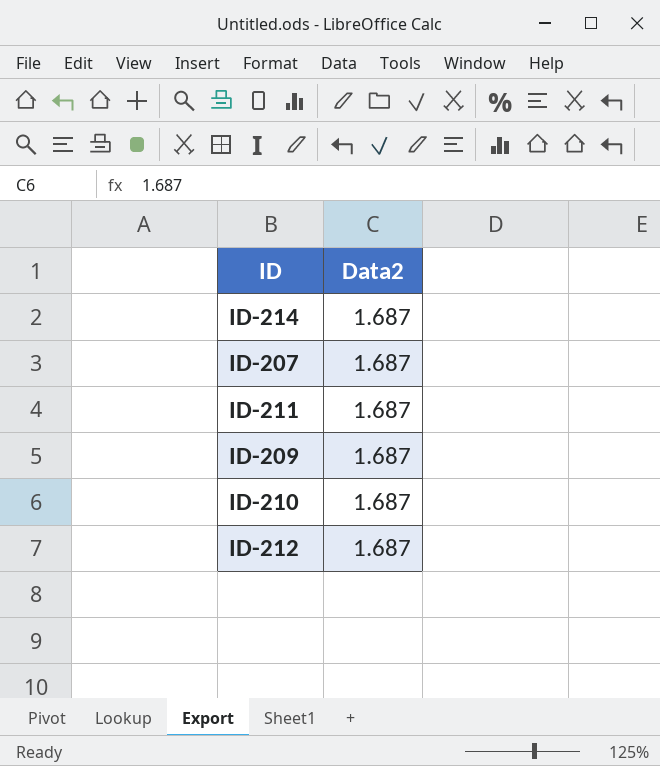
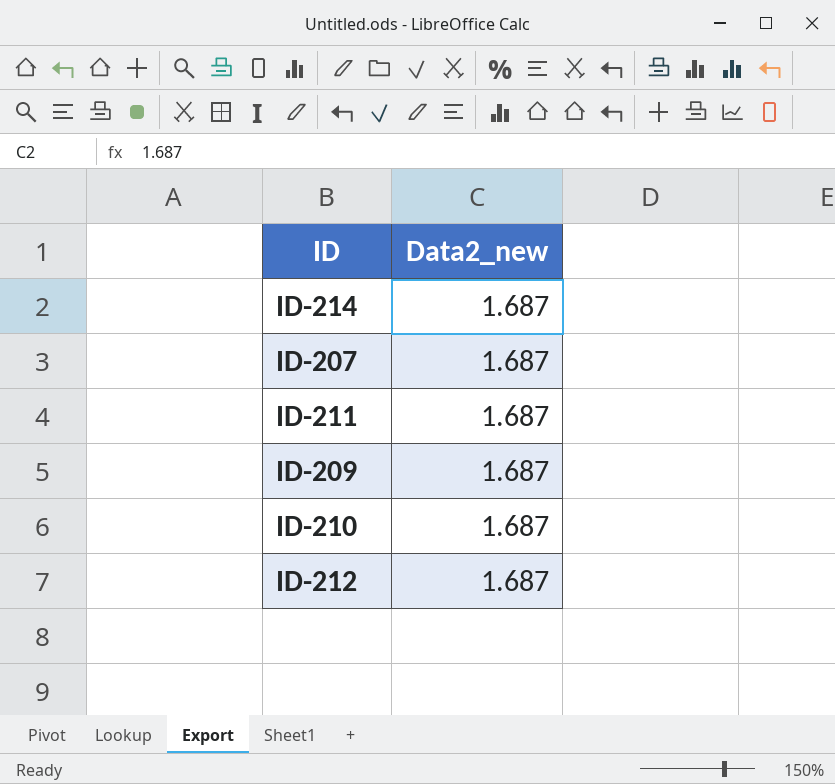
column name: Data2 -> Data2_new

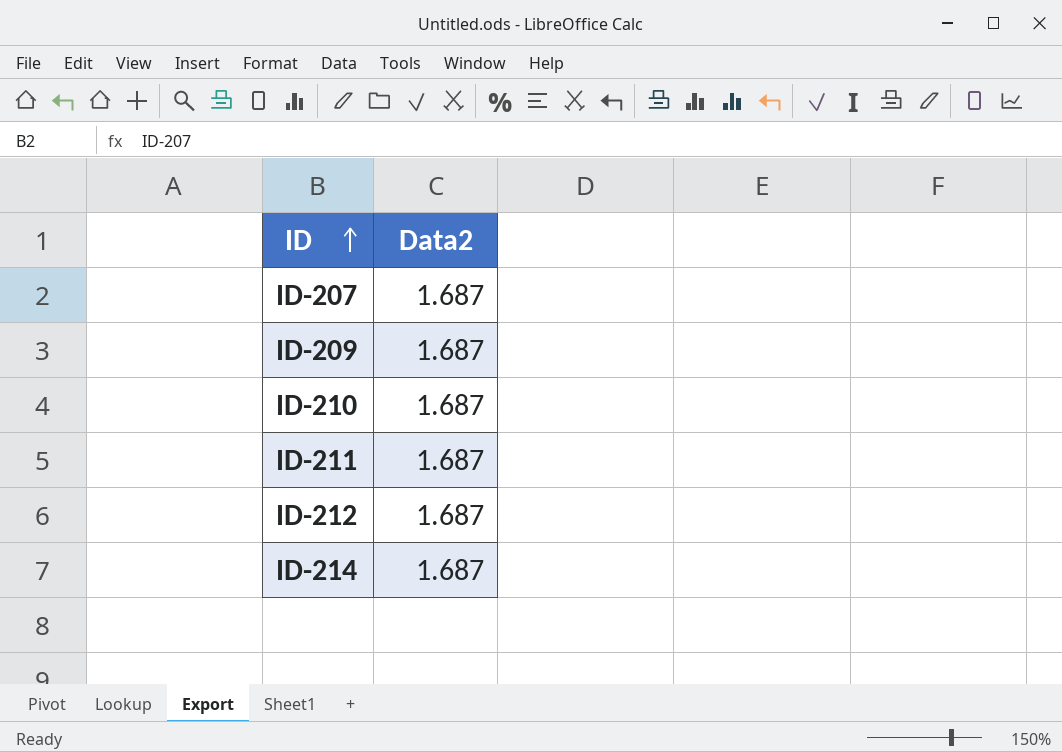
row order: none -> ID ascending
column name: Data2_new -> Data2

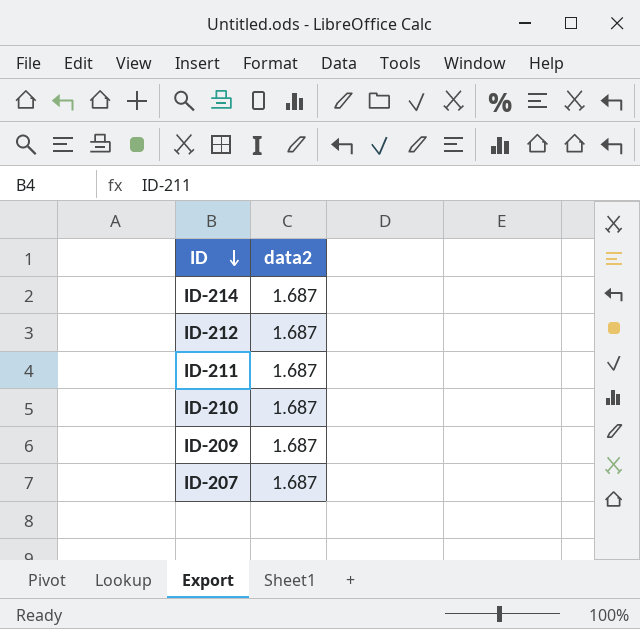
row order: ID ascending -> ID descending
column name: Data2 -> data2

